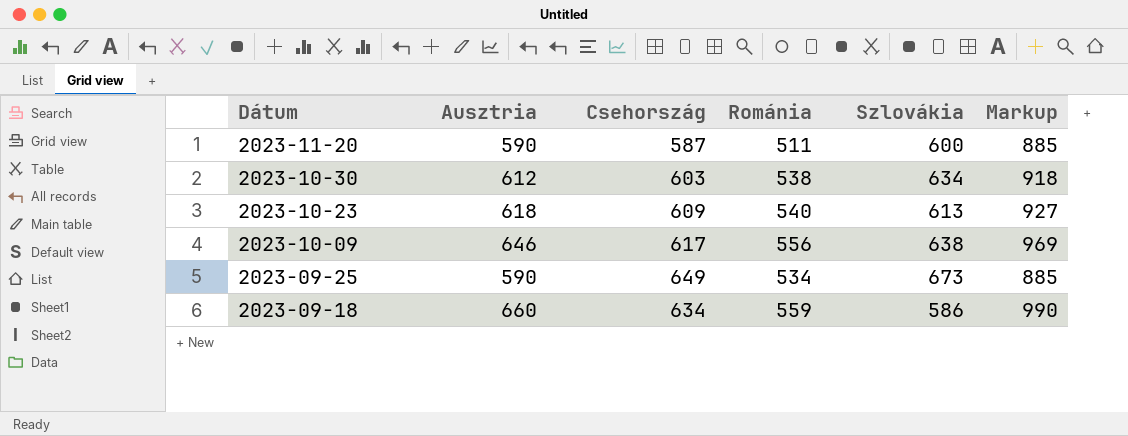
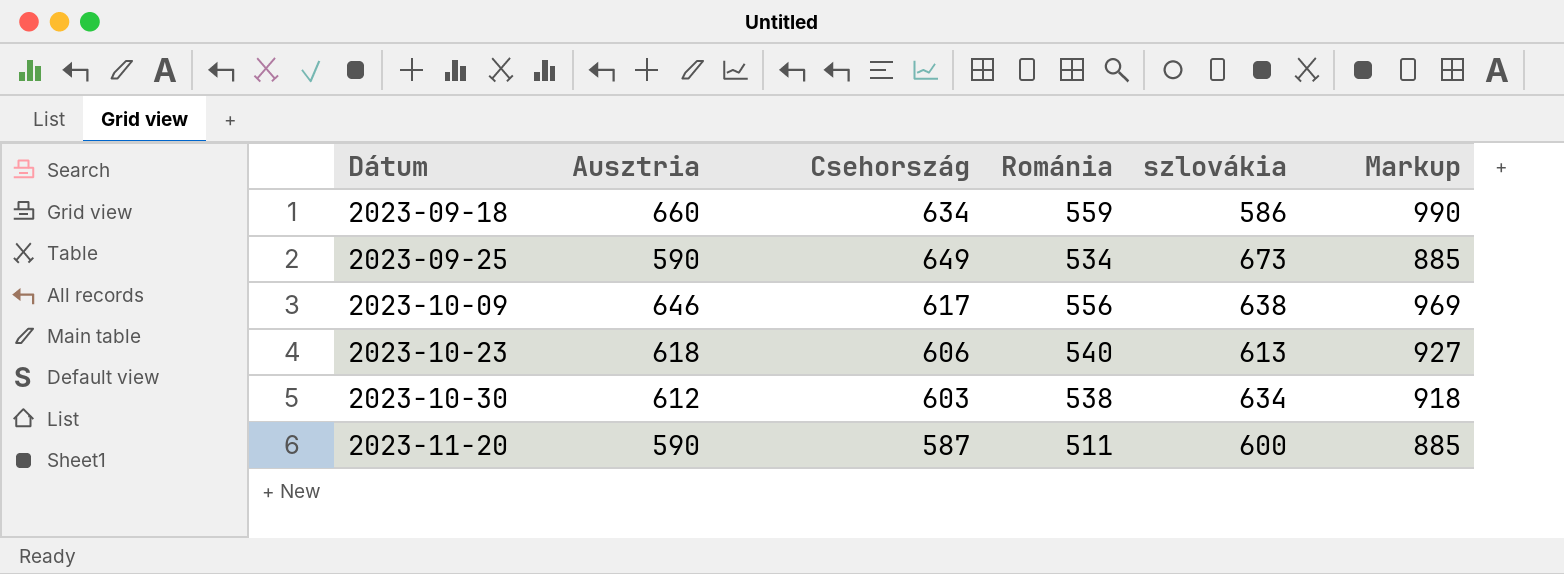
row order: Dátum descending -> Dátum ascending
column name: Szlovákia -> szlovákia
2023-10-23 | Csehország: 609 -> 606

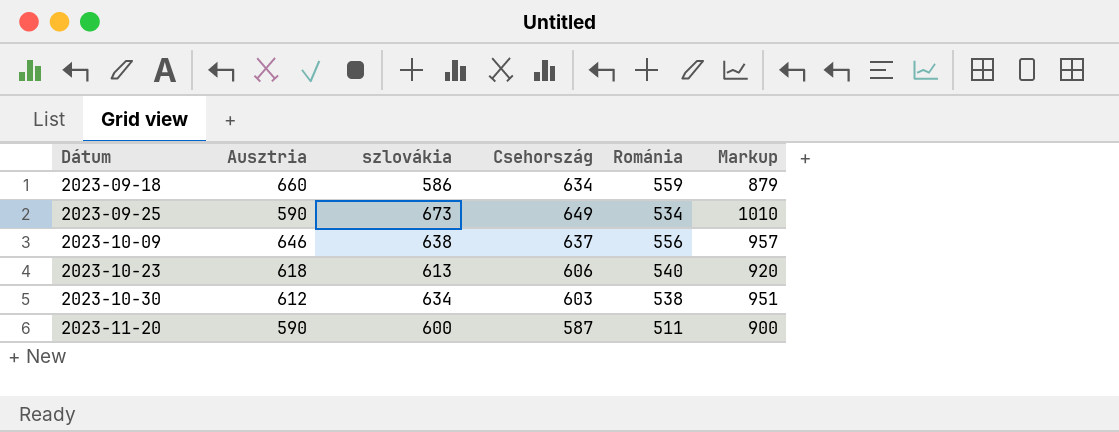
column szlovákia | position: 5 -> 3
column Markup | formula: [Ausztria] * 1.5 -> [szlovákia] * 1.5
2023-10-09 | Csehország: 617 -> 637

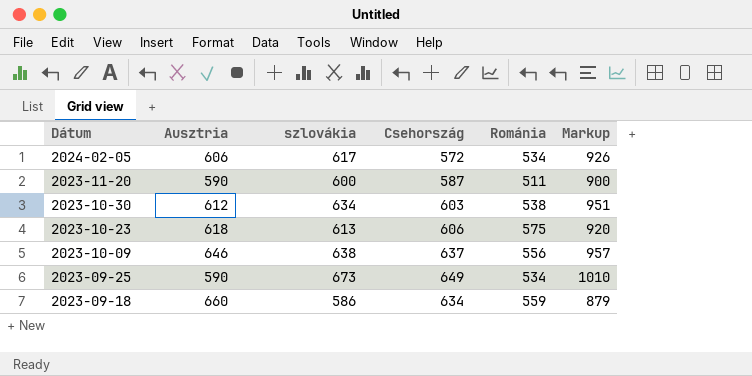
row order: Dátum ascending -> Dátum descending
row 2024-02-05: none -> 606 | 617 | 572 | 534 | 926
2023-10-23 | Románia: 540 -> 575

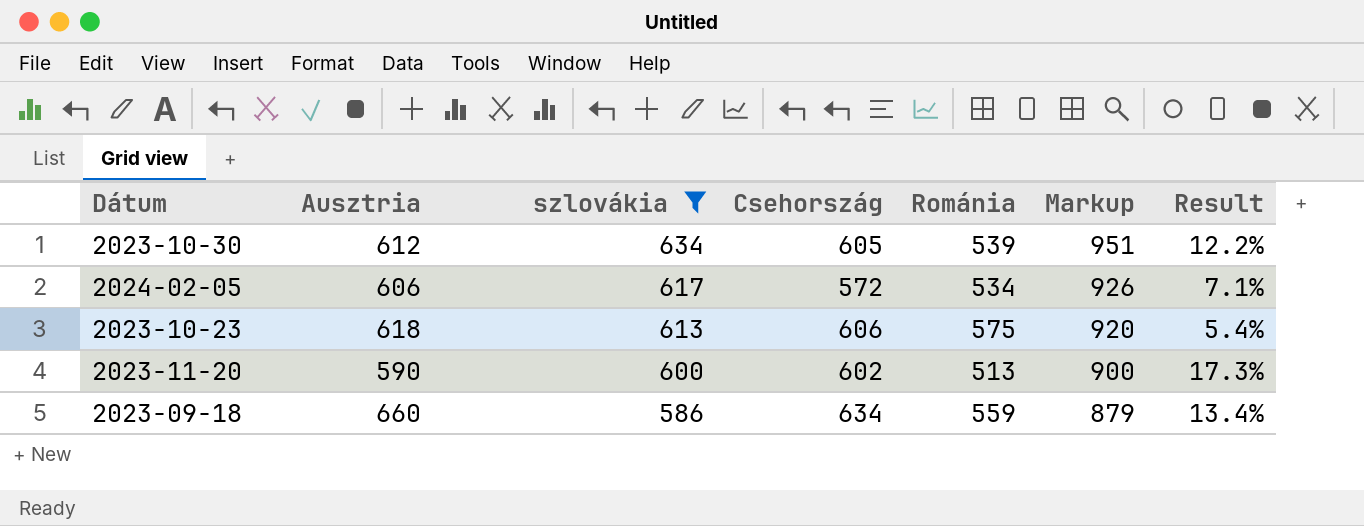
filter: none -> szlovákia <= 634
row order: Dátum descending -> szlovákia descending
column Result | formula: none -> ([Csehország] - [Románia]) / [Románia]
2023-10-30 | Csehország: 603 -> 605
2023-10-30 | Románia: 538 -> 539
2023-11-20 | Csehország: 587 -> 602
2023-11-20 | Románia: 511 -> 513

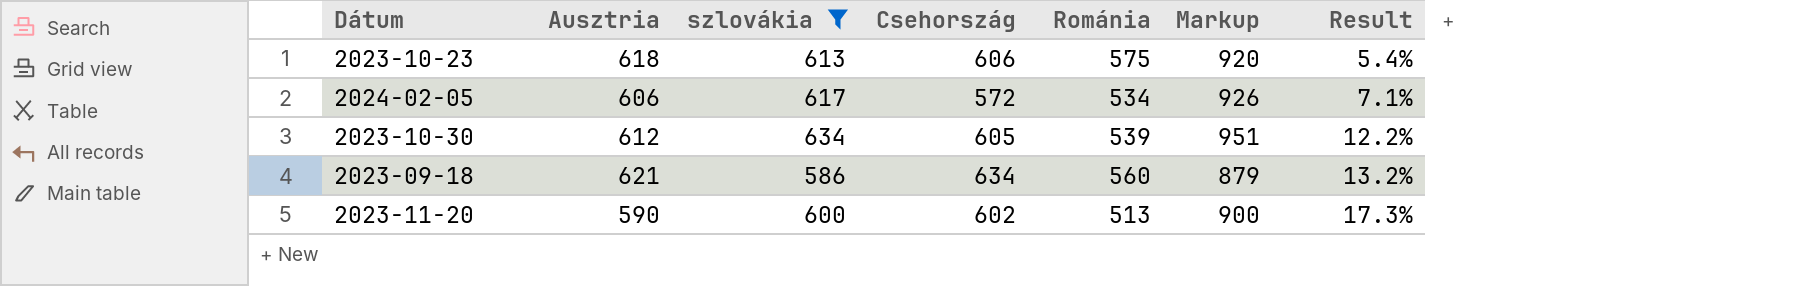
row order: szlovákia descending -> Result ascending
2023-09-18 | Ausztria: 660 -> 621
2023-09-18 | Románia: 559 -> 560
2023-09-18 | Result: 13.4% -> 13.2%

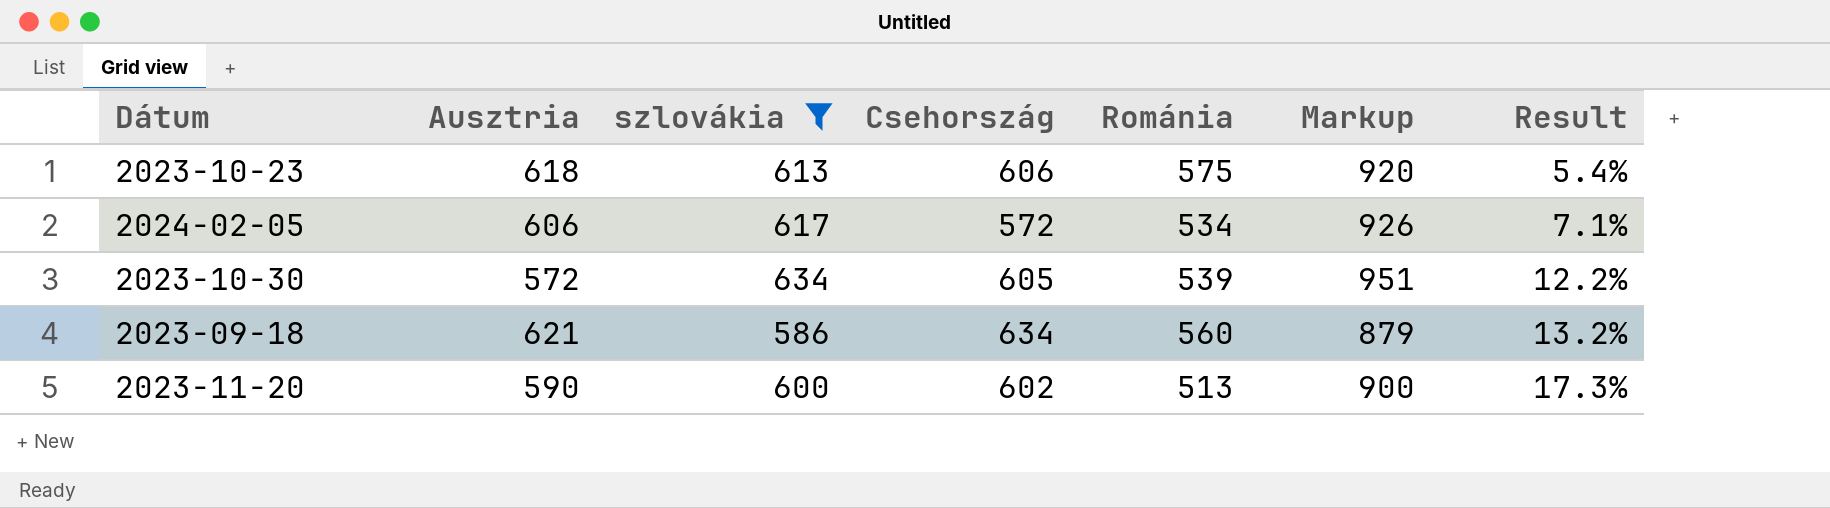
2023-10-30 | Ausztria: 612 -> 572

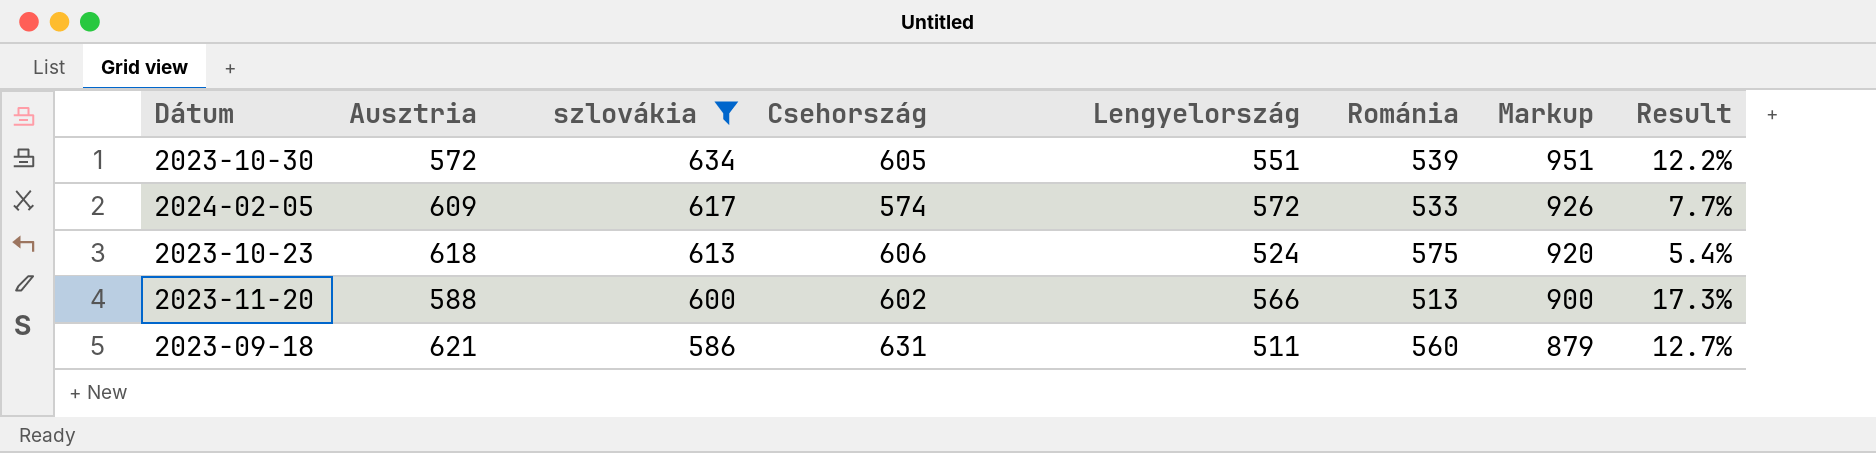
row order: Result ascending -> szlovákia descending
column Lengyelország | position: none -> 5
2024-02-05 | Ausztria: 606 -> 609
2024-02-05 | Csehország: 572 -> 574
2024-02-05 | Románia: 534 -> 533
2024-02-05 | Result: 7.1% -> 7.7%
2023-11-20 | Ausztria: 590 -> 588
2023-09-18 | Csehország: 634 -> 631
2023-09-18 | Result: 13.2% -> 12.7%

